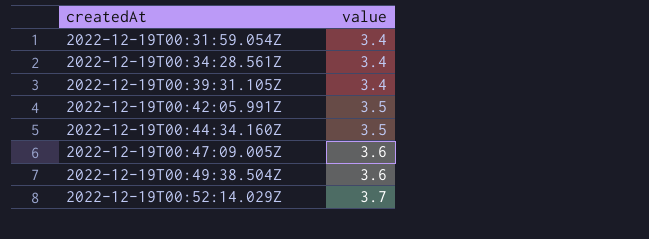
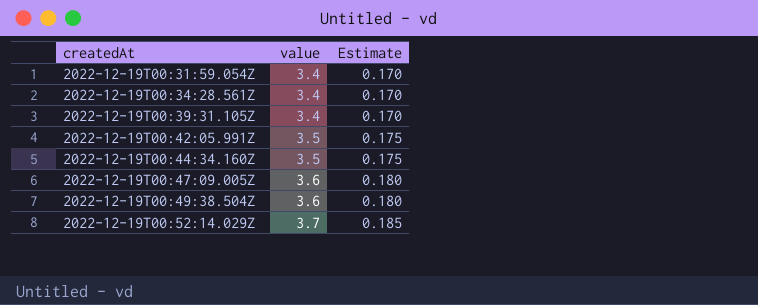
column Estimate | formula: none -> [value] * 0.05

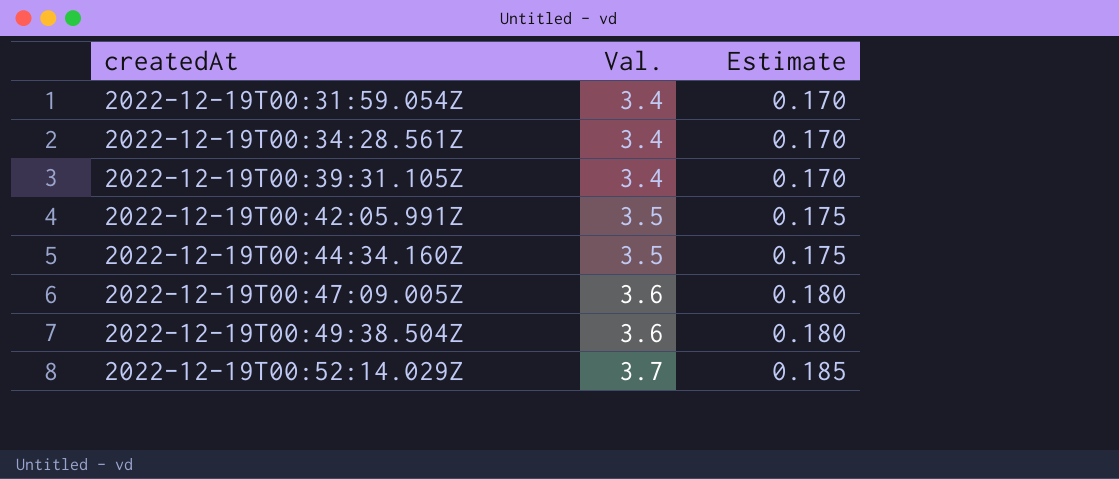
column name: value -> Val.

